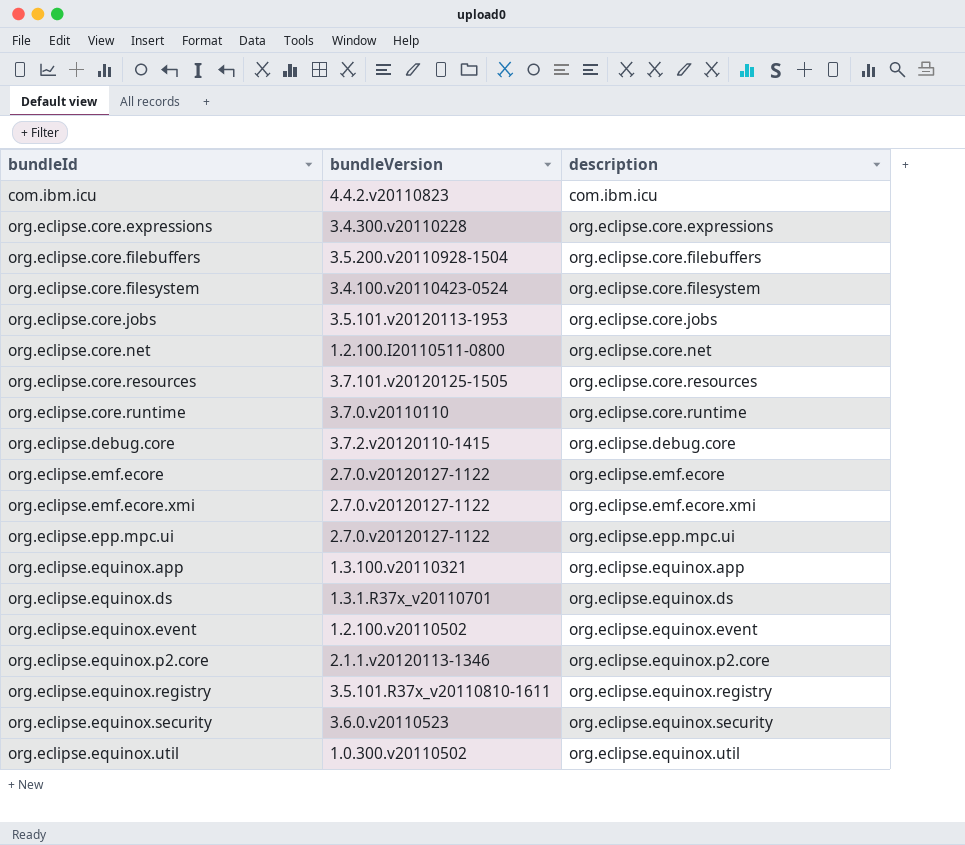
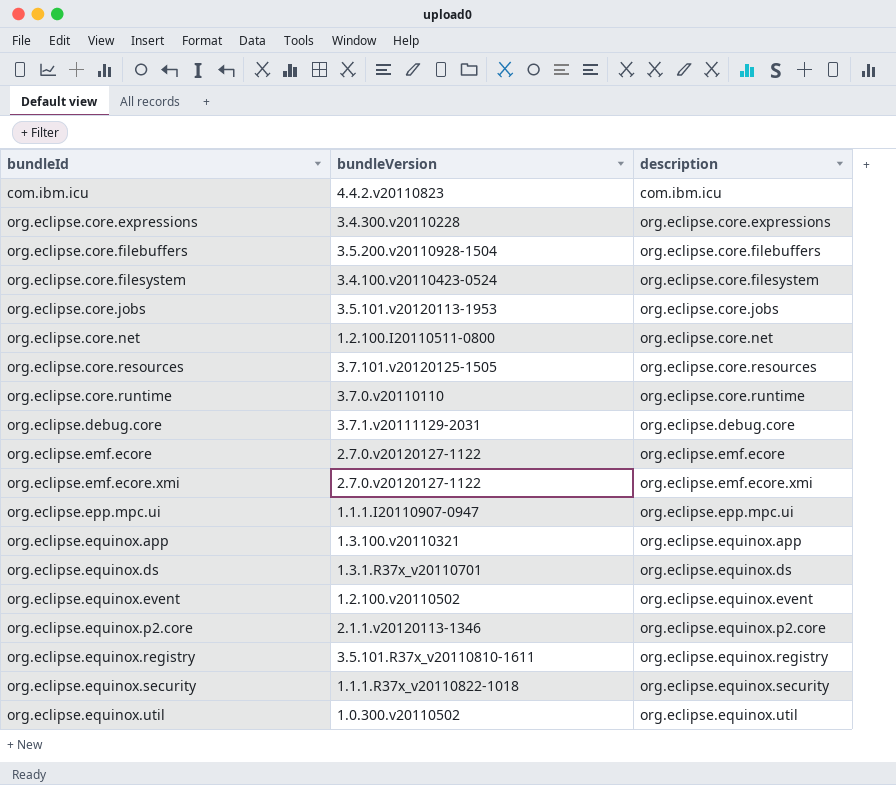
org.eclipse.debug.core | bundleVersion: 3.7.2.v20120110-1415 -> 3.7.1.v20111129-2031
org.eclipse.epp.mpc.ui | bundleVersion: 2.7.0.v20120127-1122 -> 1.1.1.I20110907-0947
org.eclipse.equinox.security | bundleVersion: 3.6.0.v20110523 -> 1.1.1.R37x_v20110822-1018

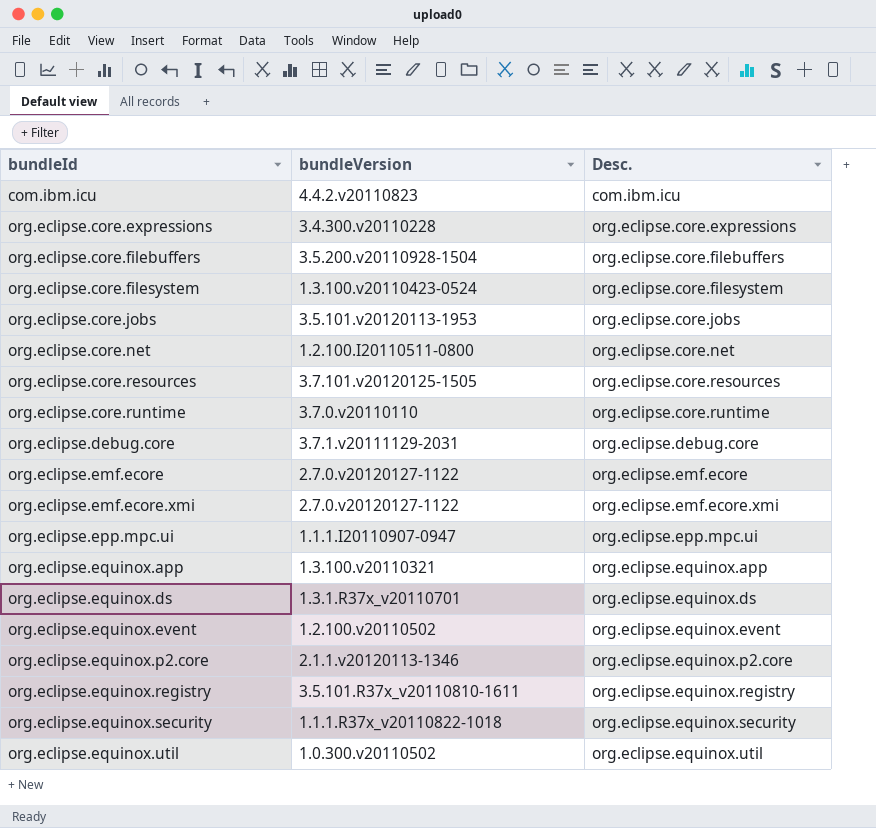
column name: description -> Desc.
org.eclipse.core.filesystem | bundleVersion: 3.4.100.v20110423-0524 -> 1.3.100.v20110423-0524

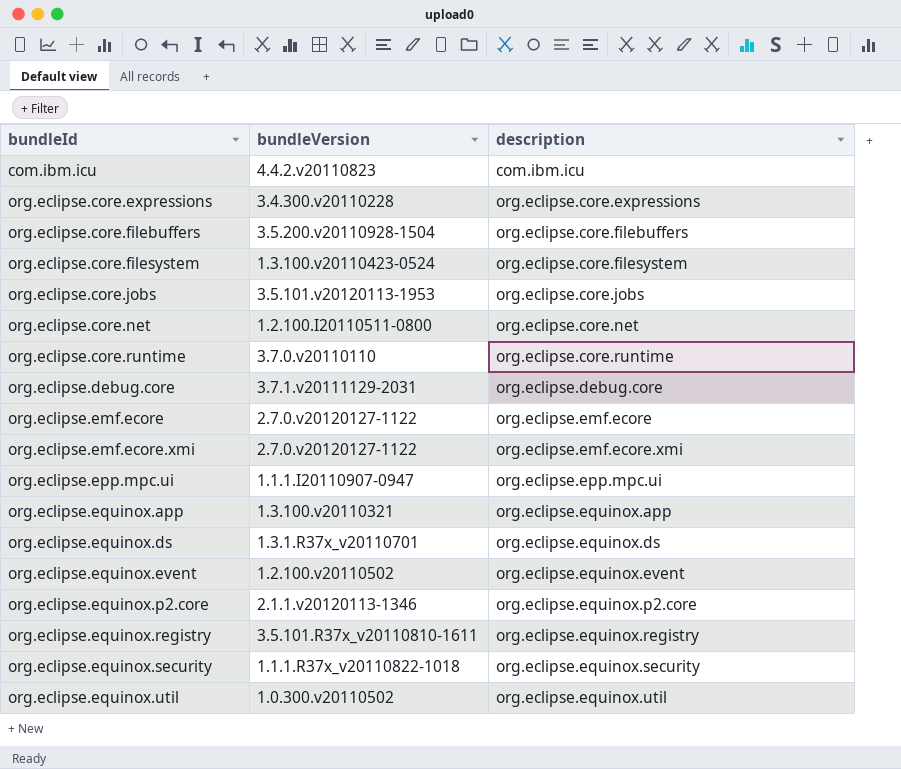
column name: Desc. -> description
row org.eclipse.core.resources: 3.7.101.v20120125-1505 | org.eclipse.core.resources -> none

